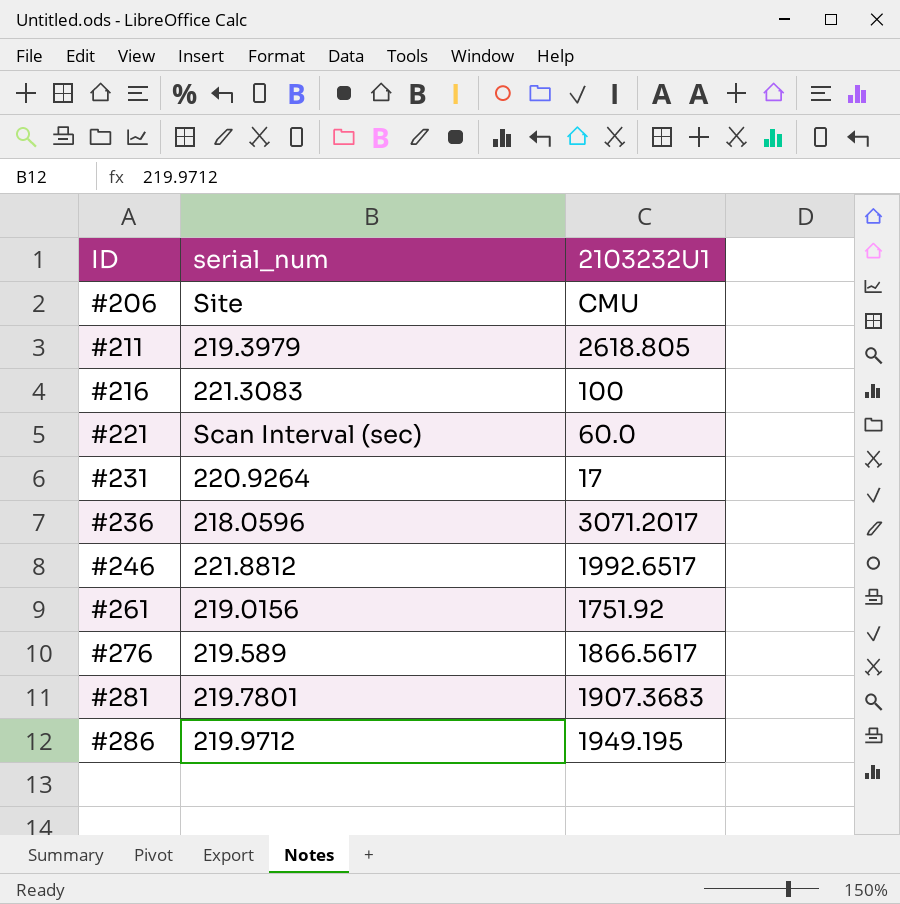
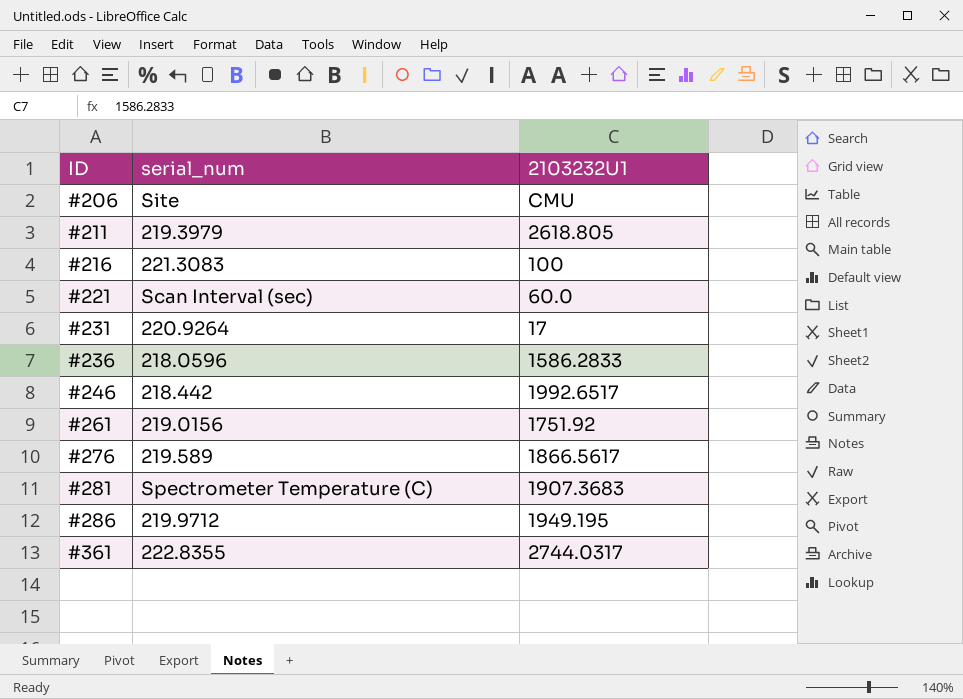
#236 | 2103232U1: 3071.2017 -> 1586.2833
#246 | serial_num: 221.8812 -> 218.442
#281 | serial_num: 219.7801 -> Spectrometer Temperature (C)
row #361: none -> 222.8355 | 2744.0317

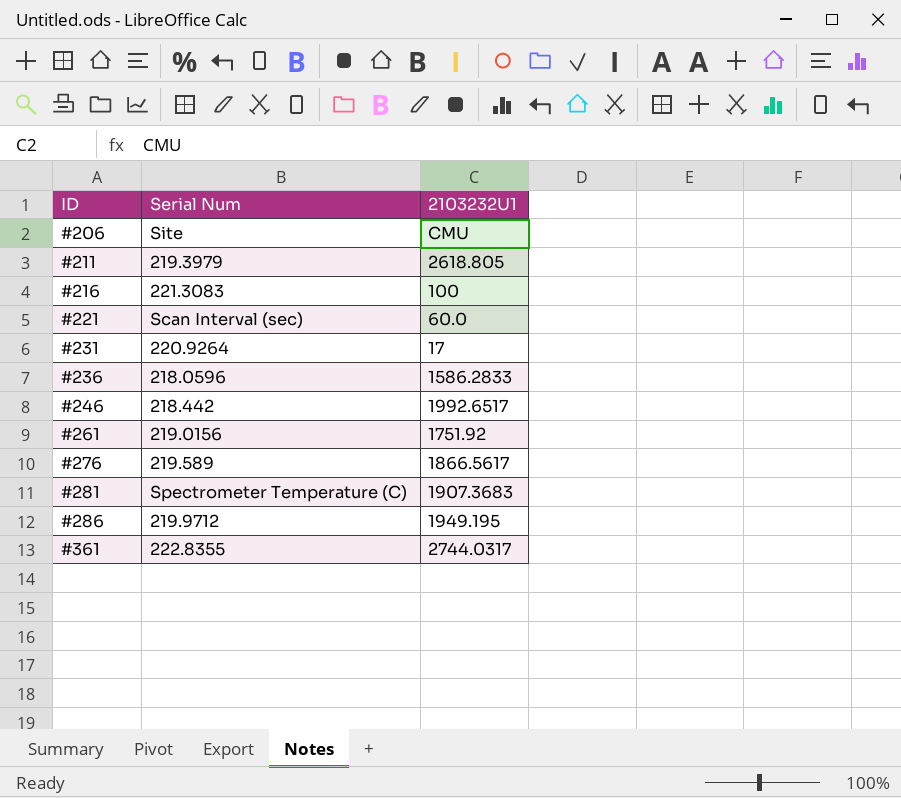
column name: serial_num -> Serial Num

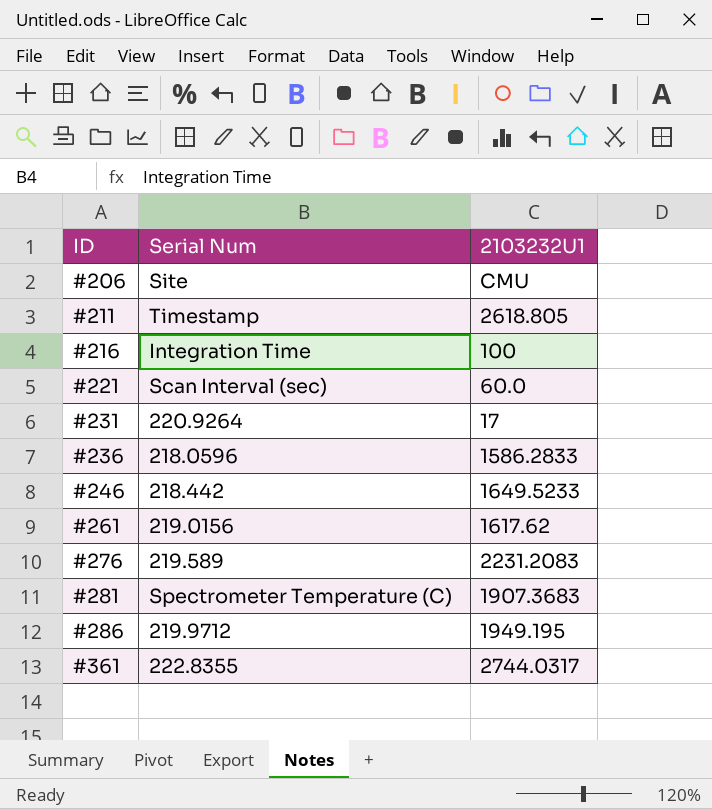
#211 | Serial Num: 219.3979 -> Timestamp
#216 | Serial Num: 221.3083 -> Integration Time
#246 | 2103232U1: 1992.6517 -> 1649.5233
#261 | 2103232U1: 1751.92 -> 1617.62
#276 | 2103232U1: 1866.5617 -> 2231.2083

